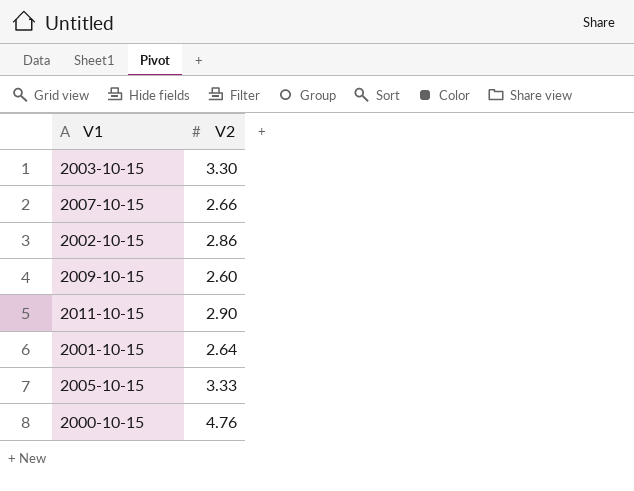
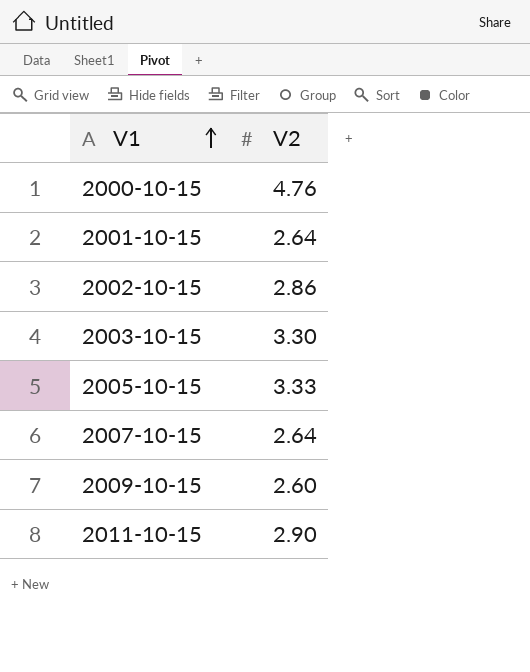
row order: none -> V1 ascending
2007-10-15 | V2: 2.66 -> 2.64

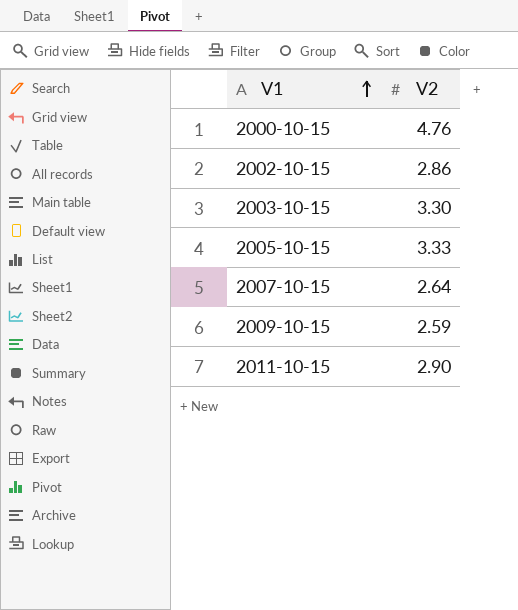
row 2001-10-15: 2.64 -> none
2009-10-15 | V2: 2.60 -> 2.59

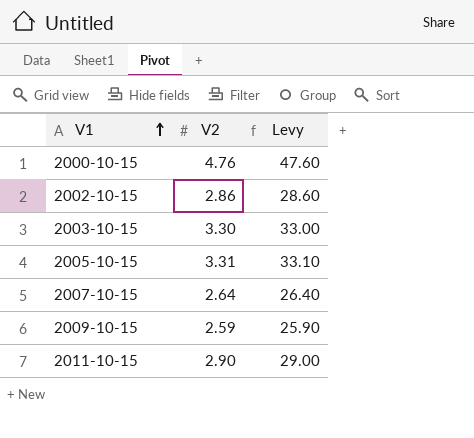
column Levy | formula: none -> [V2] * 10
2005-10-15 | V2: 3.33 -> 3.31

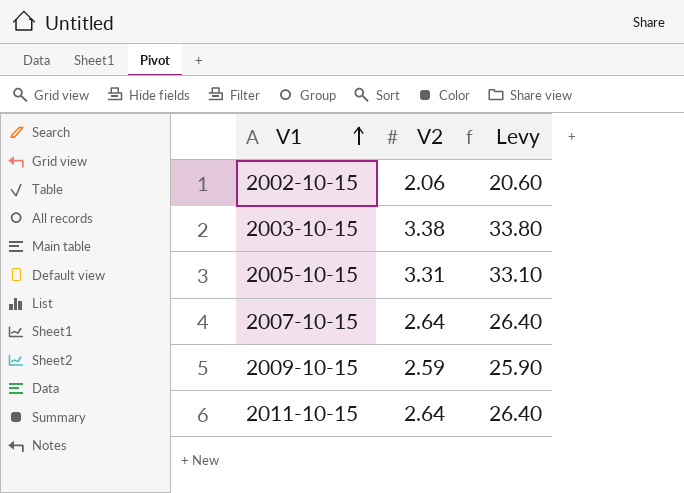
row 2000-10-15: 4.76 | 47.60 -> none
2002-10-15 | V2: 2.86 -> 2.06
2002-10-15 | Levy: 28.60 -> 20.60
2003-10-15 | V2: 3.30 -> 3.38
2003-10-15 | Levy: 33.00 -> 33.80
2011-10-15 | V2: 2.90 -> 2.64
2011-10-15 | Levy: 29.00 -> 26.40

